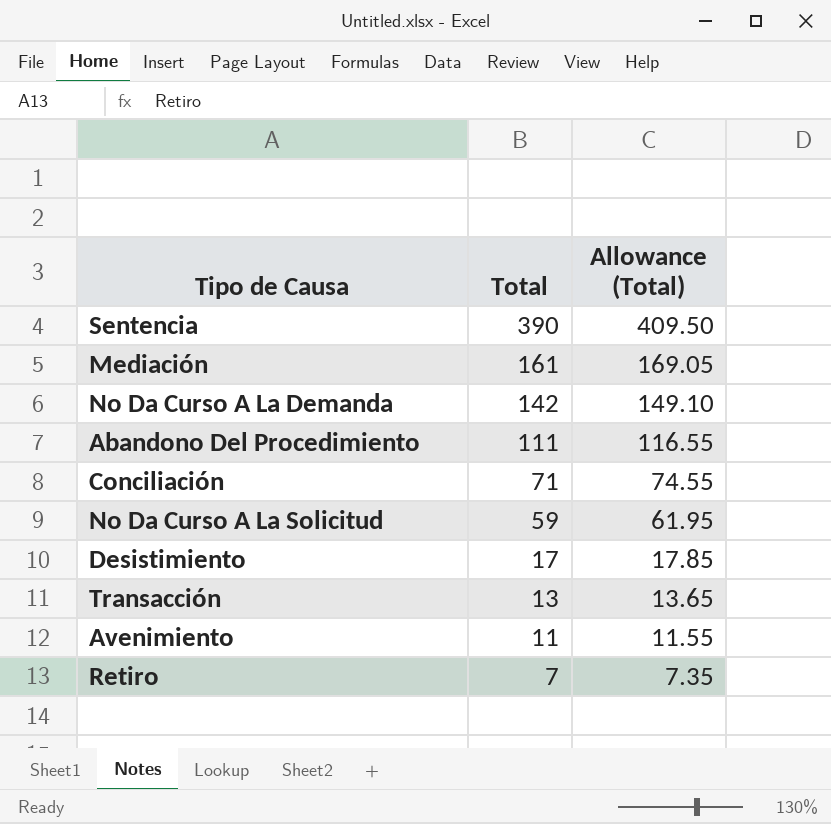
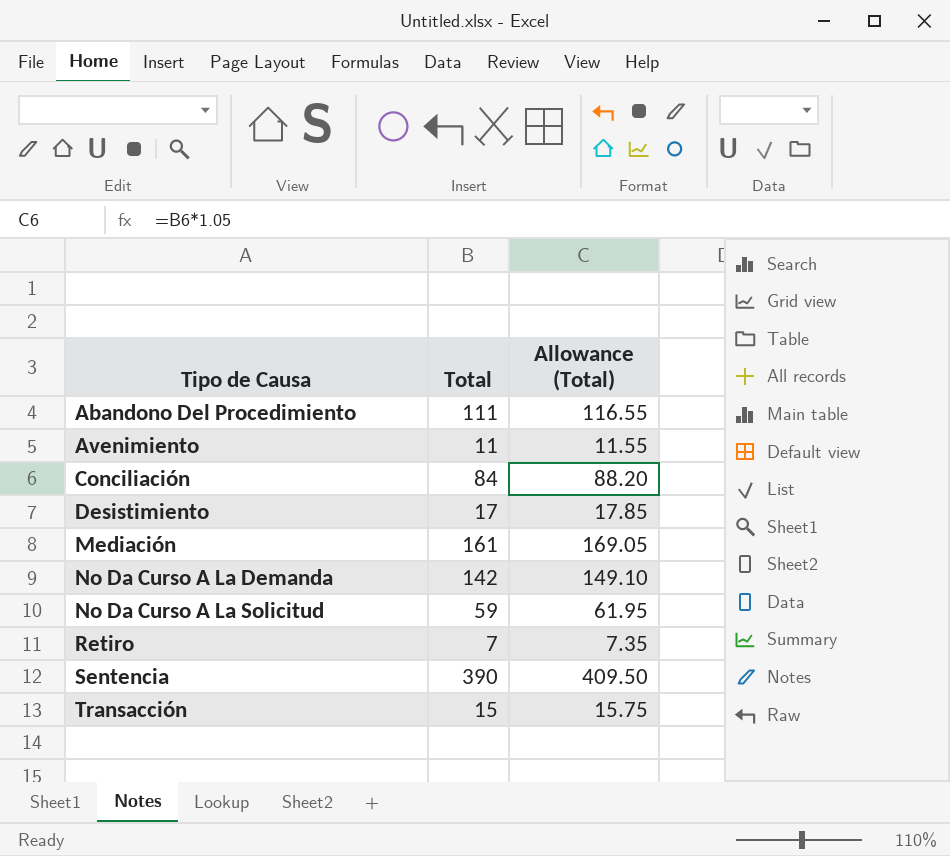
row order: Total descending -> Tipo de Causa ascending
Conciliación | Total: 71 -> 84
Conciliación | Allowance (Total): 74.55 -> 88.20
Transacción | Total: 13 -> 15
Transacción | Allowance (Total): 13.65 -> 15.75

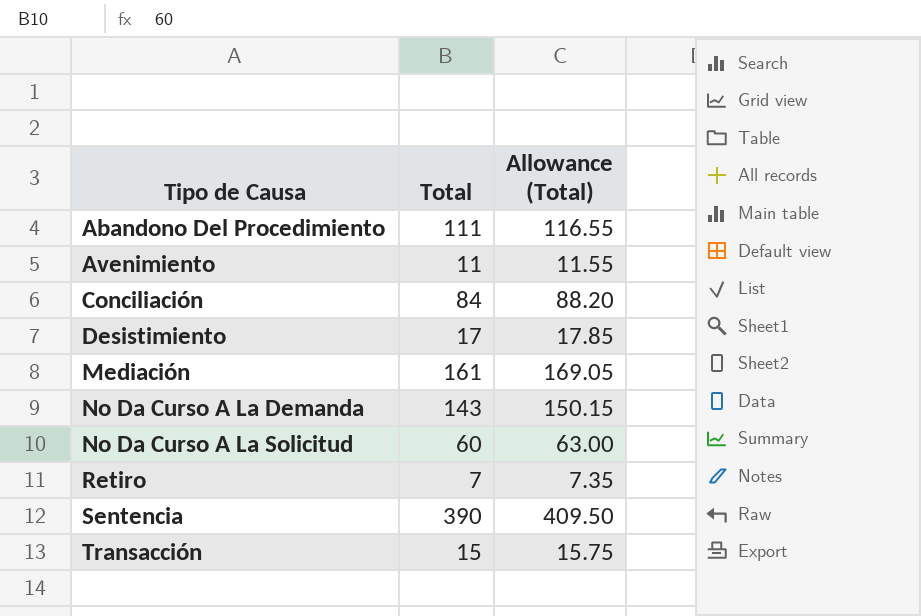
No Da Curso A La Demanda | Total: 142 -> 143
No Da Curso A La Demanda | Allowance (Total): 149.10 -> 150.15
No Da Curso A La Solicitud | Total: 59 -> 60
No Da Curso A La Solicitud | Allowance (Total): 61.95 -> 63.00

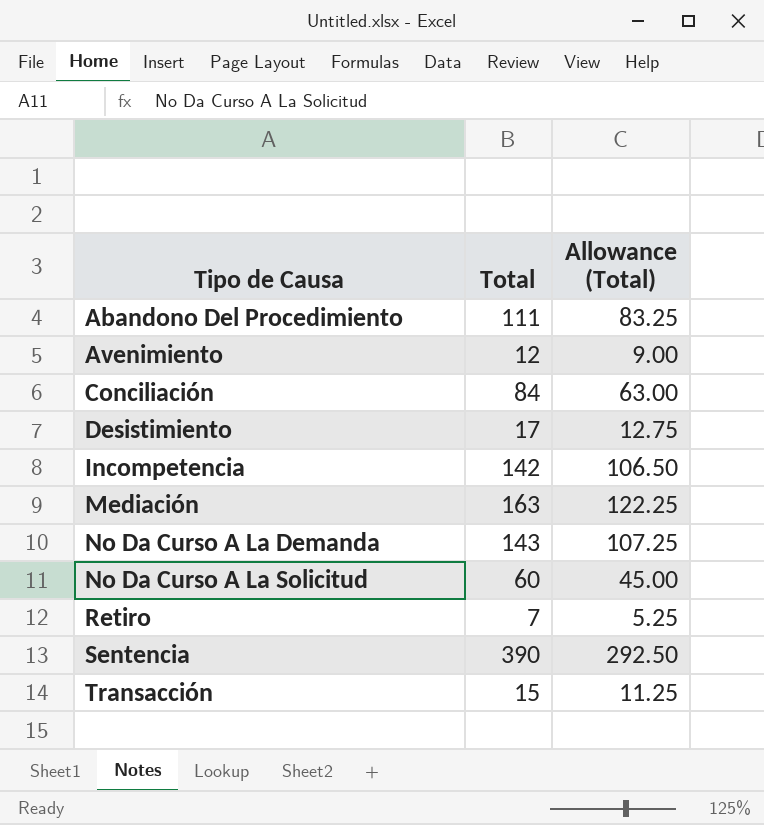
column Allowance (Total) | formula: [Total] * 1.05 -> [Total] * 0.75
Avenimiento | Total: 11 -> 12
row Incompetencia: none -> 142 | 106.50
Mediación | Total: 161 -> 163

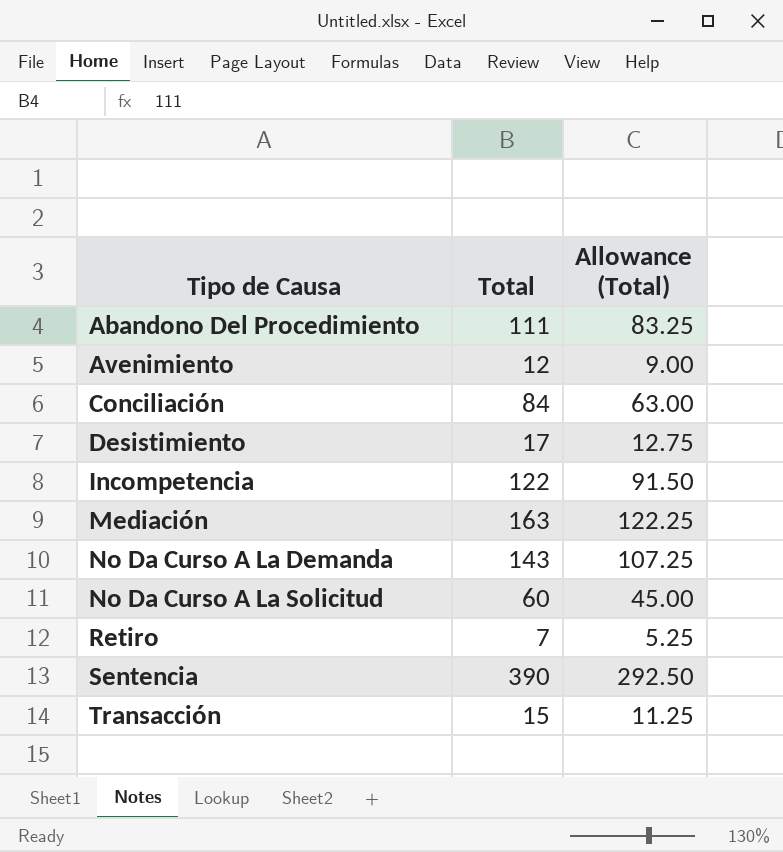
Incompetencia | Total: 142 -> 122
Incompetencia | Allowance (Total): 106.50 -> 91.50

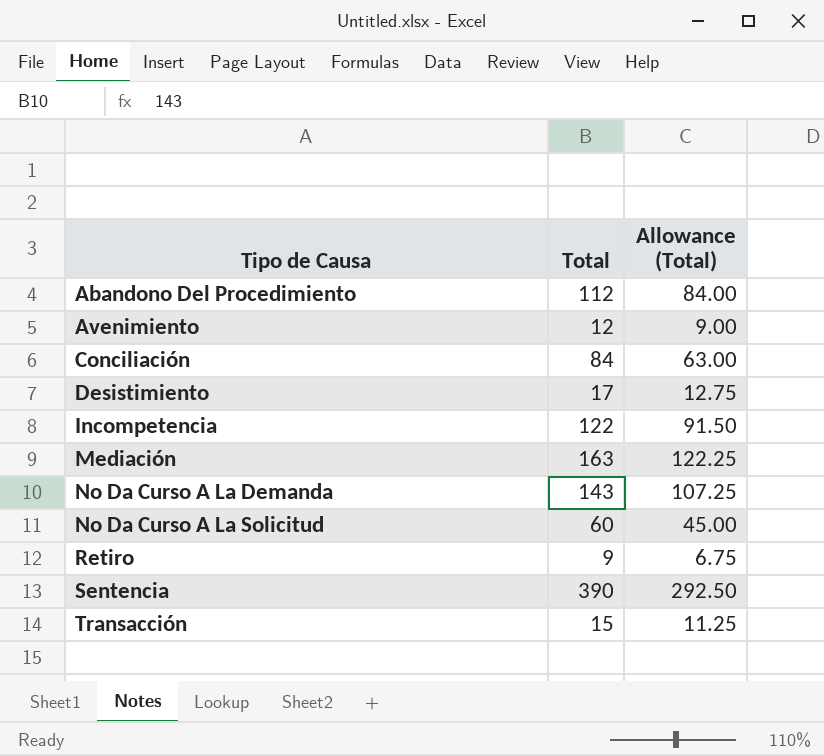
Abandono Del Procedimiento | Total: 111 -> 112
Abandono Del Procedimiento | Allowance (Total): 83.25 -> 84.00
Retiro | Total: 7 -> 9
Retiro | Allowance (Total): 5.25 -> 6.75

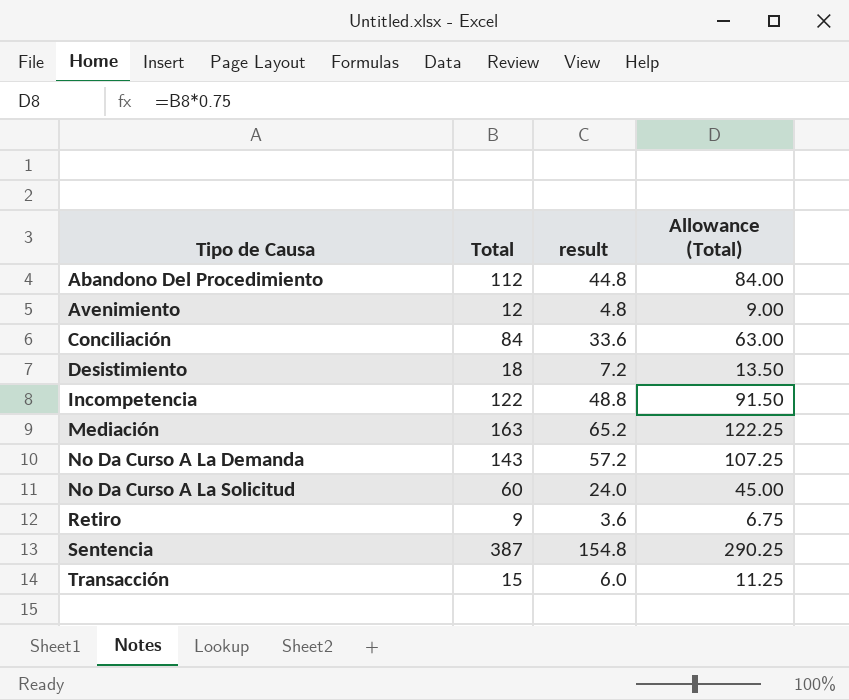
column result | formula: none -> [Total] * 0.4
Desistimiento | Total: 17 -> 18
Desistimiento | Allowance (Total): 12.75 -> 13.50
Sentencia | Total: 390 -> 387
Sentencia | Allowance (Total): 292.50 -> 290.25

